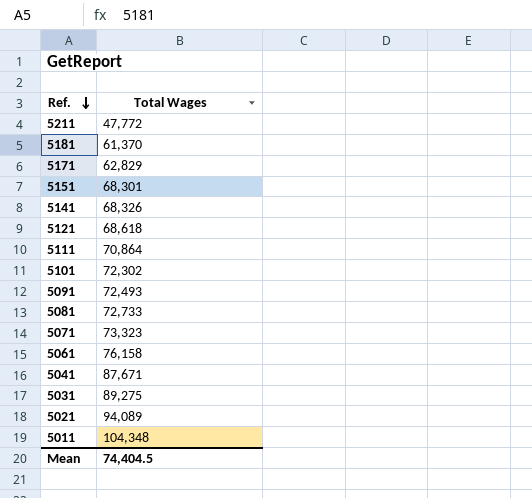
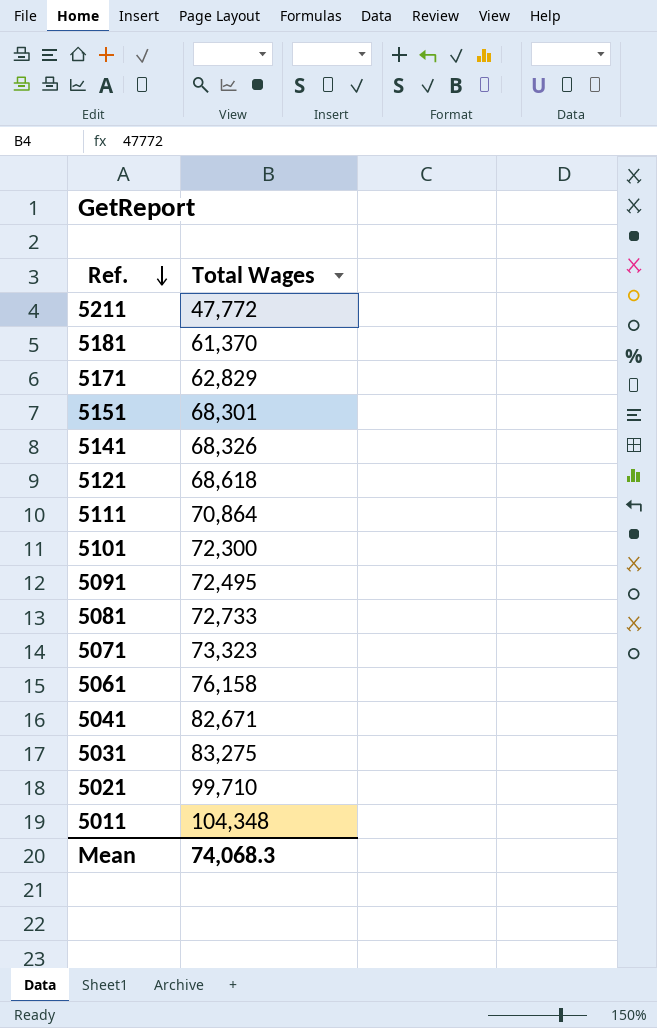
5101 | Total Wages: 72,302 -> 72,300
5091 | Total Wages: 72,493 -> 72,495
5041 | Total Wages: 87,671 -> 82,671
5031 | Total Wages: 89,275 -> 83,275
5021 | Total Wages: 94,089 -> 99,710
Mean | Total Wages: 74,404.5 -> 74,068.3

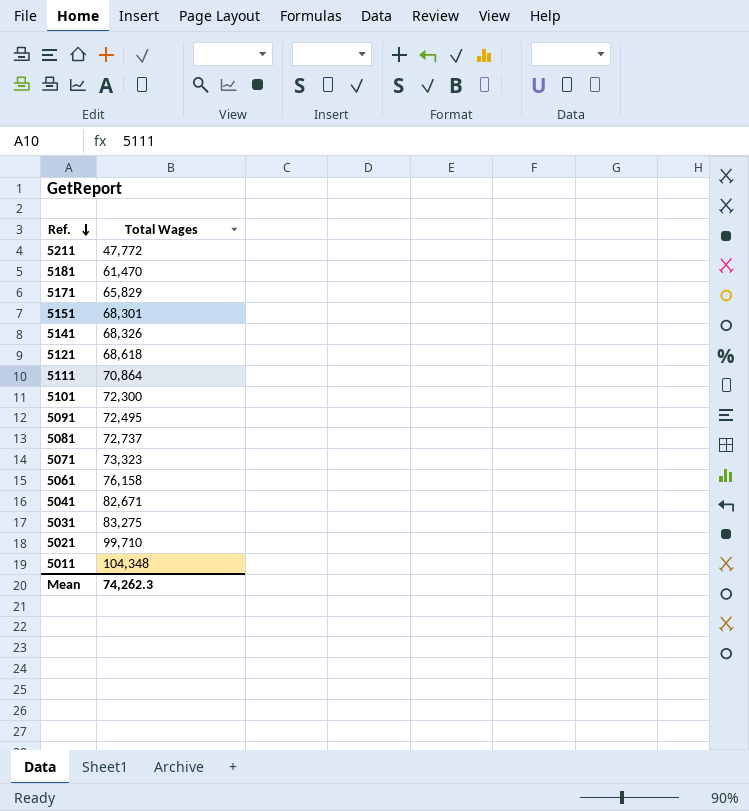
5181 | Total Wages: 61,370 -> 61,470
5171 | Total Wages: 62,829 -> 65,829
5081 | Total Wages: 72,733 -> 72,737
Mean | Total Wages: 74,068.3 -> 74,262.3

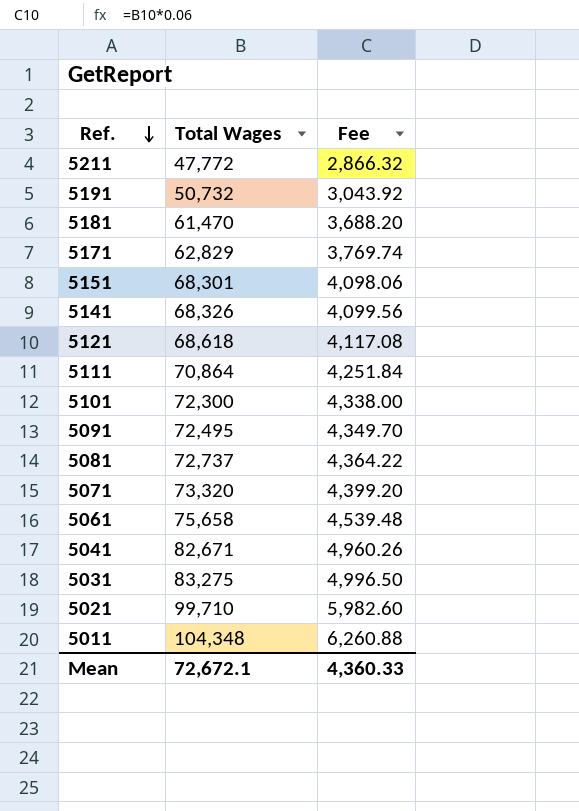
column Fee | formula: none -> [Total Wages] * 0.06
row 5191: none -> 50,732 | 3,043.92
5171 | Total Wages: 65,829 -> 62,829
5071 | Total Wages: 73,323 -> 73,320
5061 | Total Wages: 76,158 -> 75,658
Mean | Total Wages: 74,262.3 -> 72,672.1

